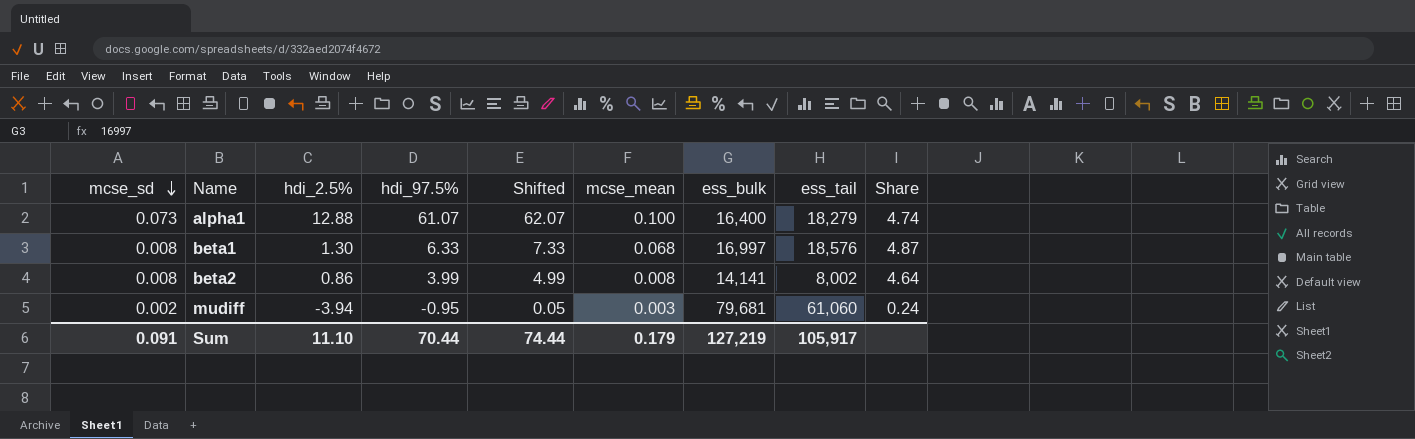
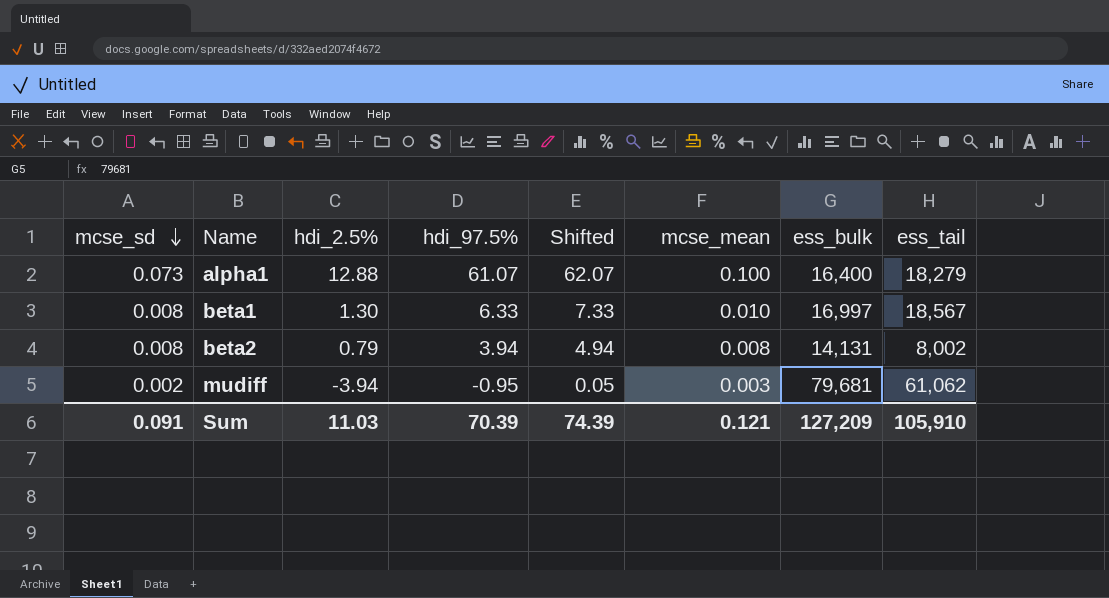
column Share | formula: [hdi_97.5%] / [hdi_2.5%] -> none
beta1 | mcse_mean: 0.068 -> 0.010
beta1 | ess_tail: 18,576 -> 18,567
beta2 | hdi_2.5%: 0.86 -> 0.79
beta2 | hdi_97.5%: 3.99 -> 3.94
beta2 | Shifted: 4.99 -> 4.94
beta2 | ess_bulk: 14,141 -> 14,131
mudiff | ess_tail: 61,060 -> 61,062
Sum | hdi_2.5%: 11.10 -> 11.03
Sum | hdi_97.5%: 70.44 -> 70.39
Sum | Shifted: 74.44 -> 74.39
Sum | mcse_mean: 0.179 -> 0.121
Sum | ess_bulk: 127,219 -> 127,209
Sum | ess_tail: 105,917 -> 105,910

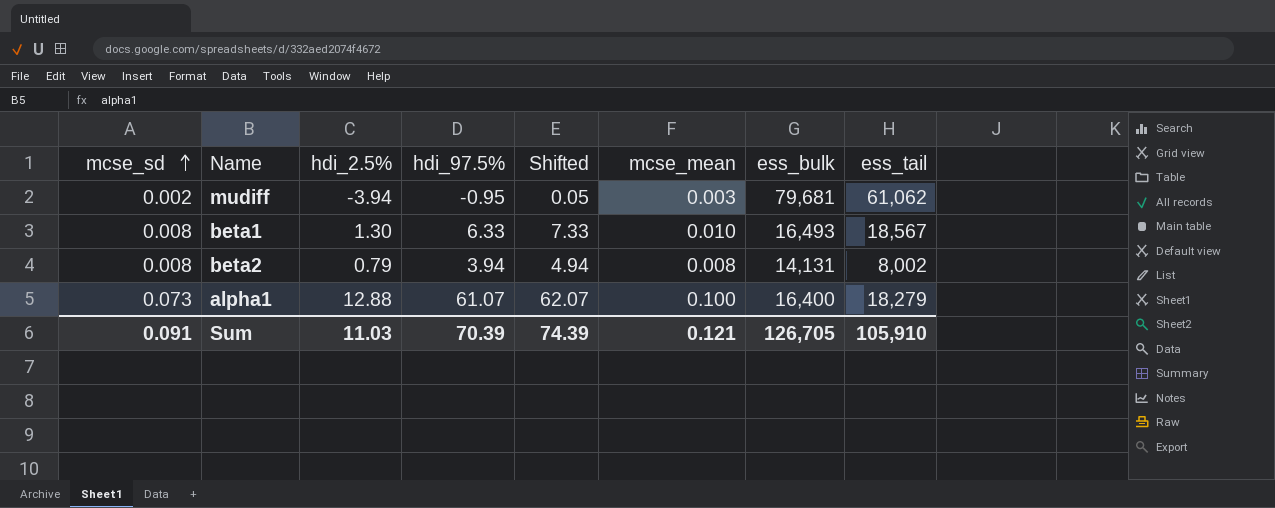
row order: mcse_sd descending -> mcse_sd ascending
beta1 | ess_bulk: 16,997 -> 16,493
Sum | ess_bulk: 127,209 -> 126,705

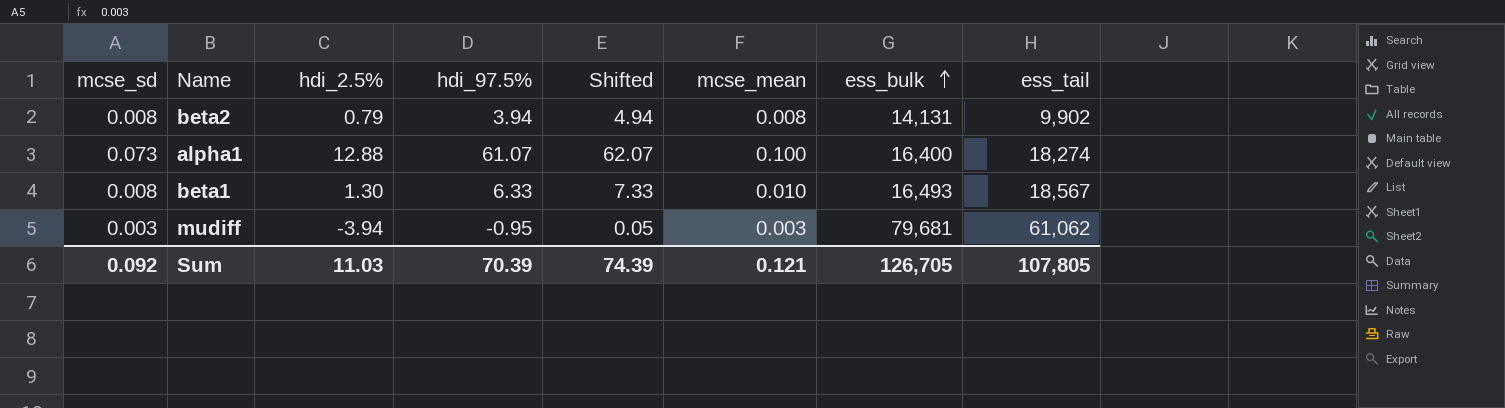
row order: mcse_sd ascending -> ess_bulk ascending
beta2 | ess_tail: 8,002 -> 9,902
alpha1 | ess_tail: 18,279 -> 18,274
mudiff | mcse_sd: 0.002 -> 0.003
Sum | mcse_sd: 0.091 -> 0.092
Sum | ess_tail: 105,910 -> 107,805

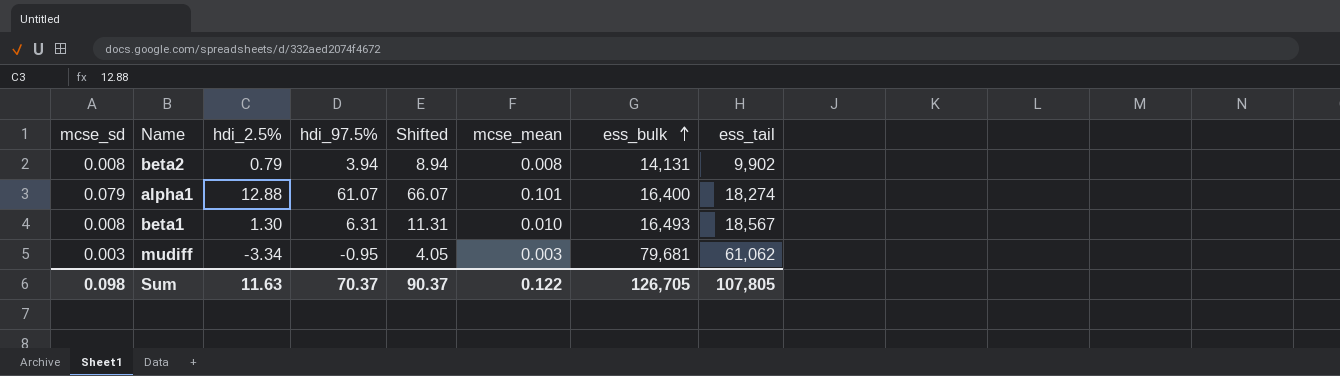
column Shifted | formula: [hdi_97.5%] + 1 -> [hdi_97.5%] + 5
alpha1 | mcse_sd: 0.073 -> 0.079
alpha1 | mcse_mean: 0.100 -> 0.101
beta1 | hdi_97.5%: 6.33 -> 6.31
mudiff | hdi_2.5%: -3.94 -> -3.34
Sum | mcse_sd: 0.092 -> 0.098
Sum | hdi_2.5%: 11.03 -> 11.63
Sum | hdi_97.5%: 70.39 -> 70.37
Sum | Shifted: 74.39 -> 90.37
Sum | mcse_mean: 0.121 -> 0.122

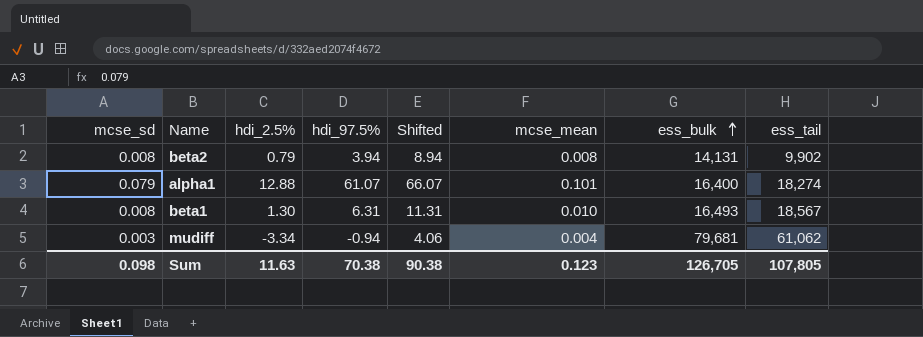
mudiff | hdi_97.5%: -0.95 -> -0.94
mudiff | Shifted: 4.05 -> 4.06
mudiff | mcse_mean: 0.003 -> 0.004
Sum | hdi_97.5%: 70.37 -> 70.38
Sum | Shifted: 90.37 -> 90.38
Sum | mcse_mean: 0.122 -> 0.123

